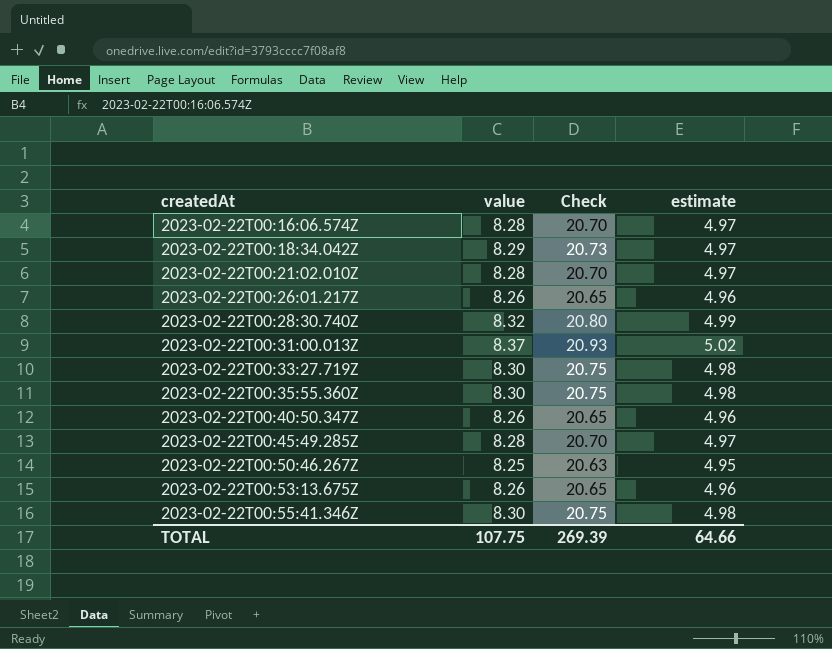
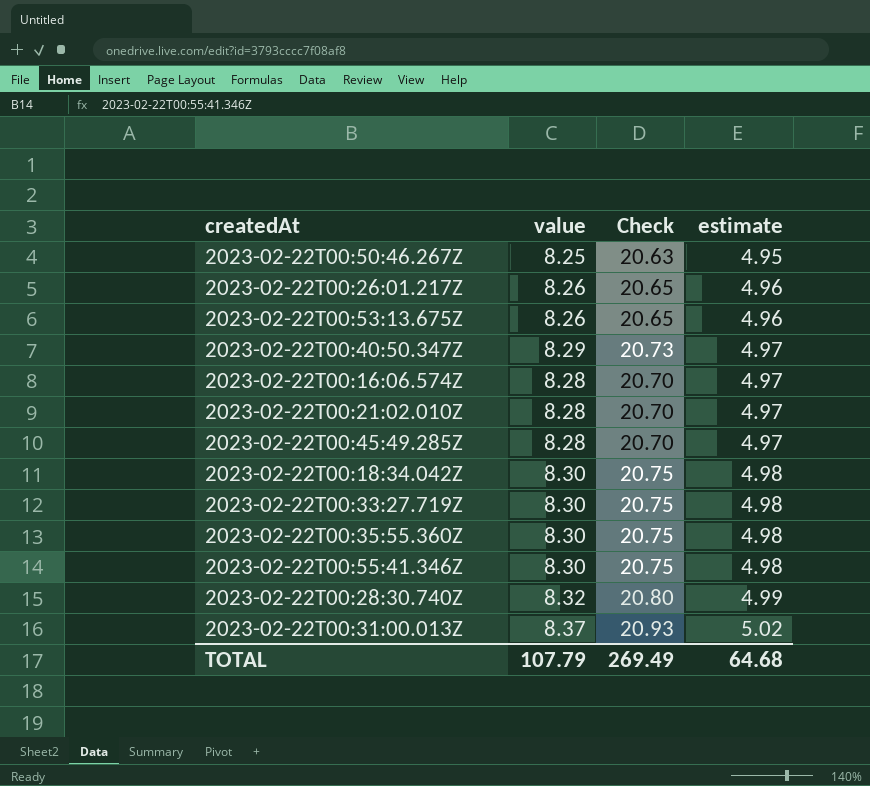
row order: createdAt ascending -> estimate ascending
2023-02-22T00:40:50.347Z | value: 8.26 -> 8.29
2023-02-22T00:40:50.347Z | Check: 20.65 -> 20.73
2023-02-22T00:40:50.347Z | estimate: 4.96 -> 4.97
2023-02-22T00:18:34.042Z | value: 8.29 -> 8.30
2023-02-22T00:18:34.042Z | Check: 20.73 -> 20.75
2023-02-22T00:18:34.042Z | estimate: 4.97 -> 4.98
TOTAL | value: 107.75 -> 107.79
TOTAL | Check: 269.39 -> 269.49
TOTAL | estimate: 64.66 -> 64.68

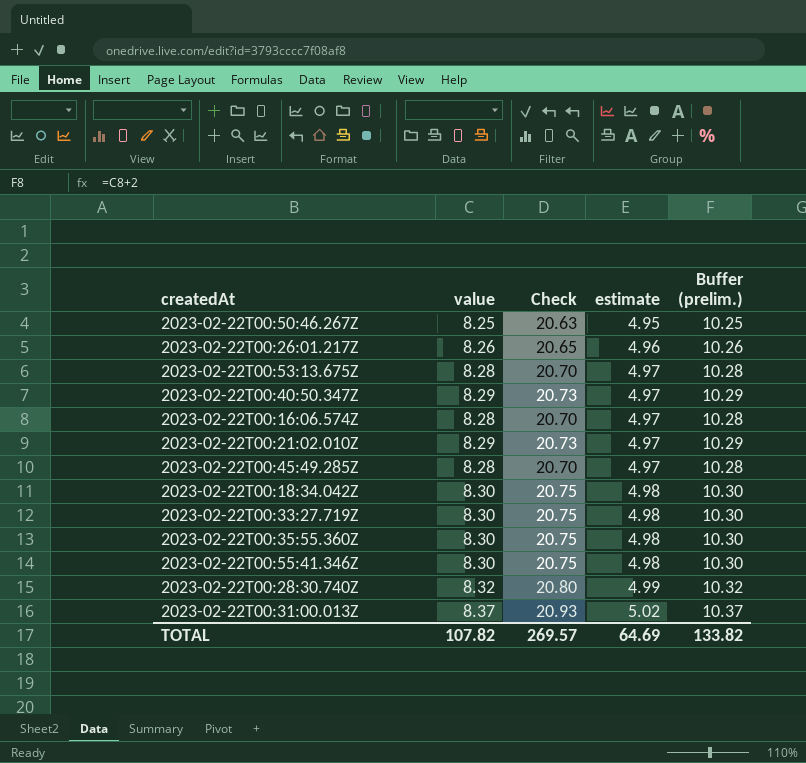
column Buffer (prelim.) | formula: none -> [value] + 2
2023-02-22T00:53:13.675Z | value: 8.26 -> 8.28
2023-02-22T00:53:13.675Z | Check: 20.65 -> 20.70
2023-02-22T00:53:13.675Z | estimate: 4.96 -> 4.97
2023-02-22T00:21:02.010Z | value: 8.28 -> 8.29
2023-02-22T00:21:02.010Z | Check: 20.70 -> 20.73
TOTAL | value: 107.79 -> 107.82
TOTAL | Check: 269.49 -> 269.57
TOTAL | estimate: 64.68 -> 64.69

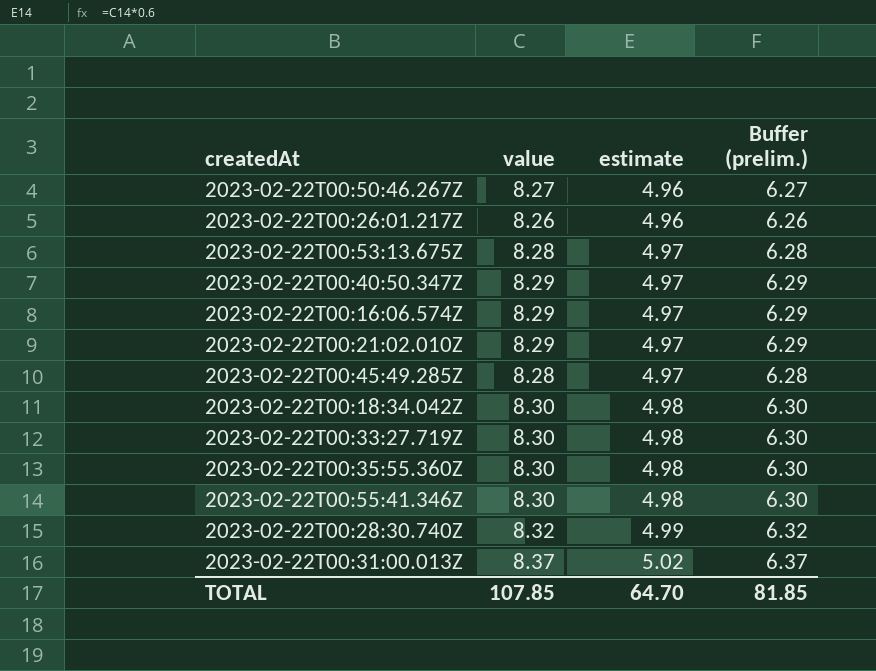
column Check | formula: [value] * 2.5 -> none
column Buffer (prelim.) | formula: [value] + 2 -> [value] - 2
2023-02-22T00:50:46.267Z | value: 8.25 -> 8.27
2023-02-22T00:50:46.267Z | estimate: 4.95 -> 4.96
2023-02-22T00:16:06.574Z | value: 8.28 -> 8.29
TOTAL | value: 107.82 -> 107.85
TOTAL | estimate: 64.69 -> 64.70
TOTAL | Buffer (prelim.): 133.82 -> 81.85

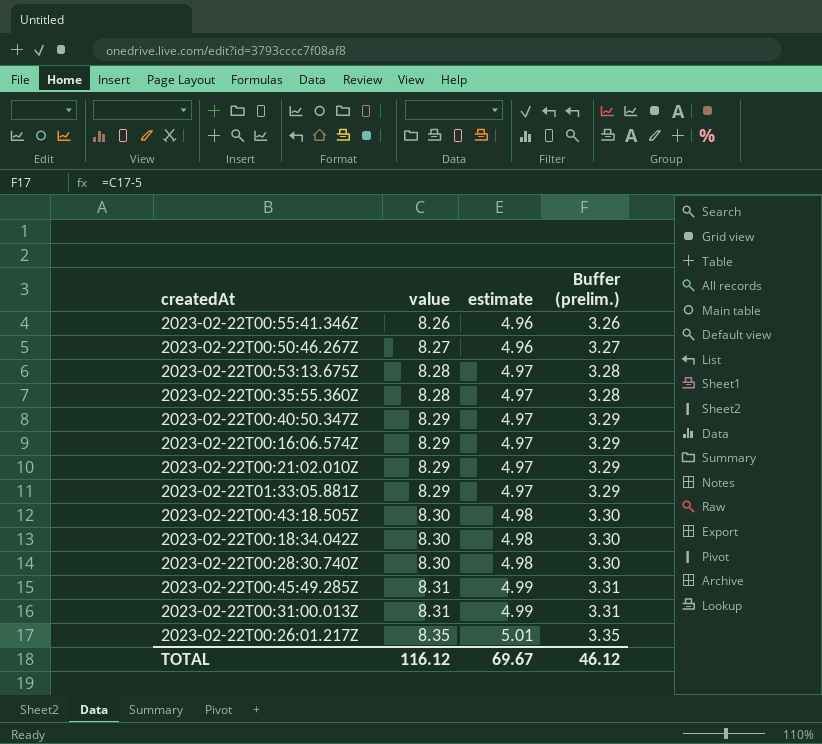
row order: estimate ascending -> value ascending
column Buffer (prelim.) | formula: [value] - 2 -> [value] - 5
row 2023-02-22T00:33:27.719Z: 8.30 | 4.98 | 6.30 -> none
2023-02-22T00:55:41.346Z | value: 8.30 -> 8.26
2023-02-22T00:55:41.346Z | estimate: 4.98 -> 4.96
2023-02-22T00:35:55.360Z | value: 8.30 -> 8.28
2023-02-22T00:35:55.360Z | estimate: 4.98 -> 4.97
row 2023-02-22T01:33:05.881Z: none -> 8.29 | 4.97 | 3.29
row 2023-02-22T00:43:18.505Z: none -> 8.30 | 4.98 | 3.30
2023-02-22T00:28:30.740Z | value: 8.32 -> 8.30
2023-02-22T00:28:30.740Z | estimate: 4.99 -> 4.98
2023-02-22T00:45:49.285Z | value: 8.28 -> 8.31
2023-02-22T00:45:49.285Z | estimate: 4.97 -> 4.99
2023-02-22T00:31:00.013Z | value: 8.37 -> 8.31
2023-02-22T00:31:00.013Z | estimate: 5.02 -> 4.99
2023-02-22T00:26:01.217Z | value: 8.26 -> 8.35
2023-02-22T00:26:01.217Z | estimate: 4.96 -> 5.01
TOTAL | value: 107.85 -> 116.12
TOTAL | estimate: 64.70 -> 69.67
TOTAL | Buffer (prelim.): 81.85 -> 46.12

